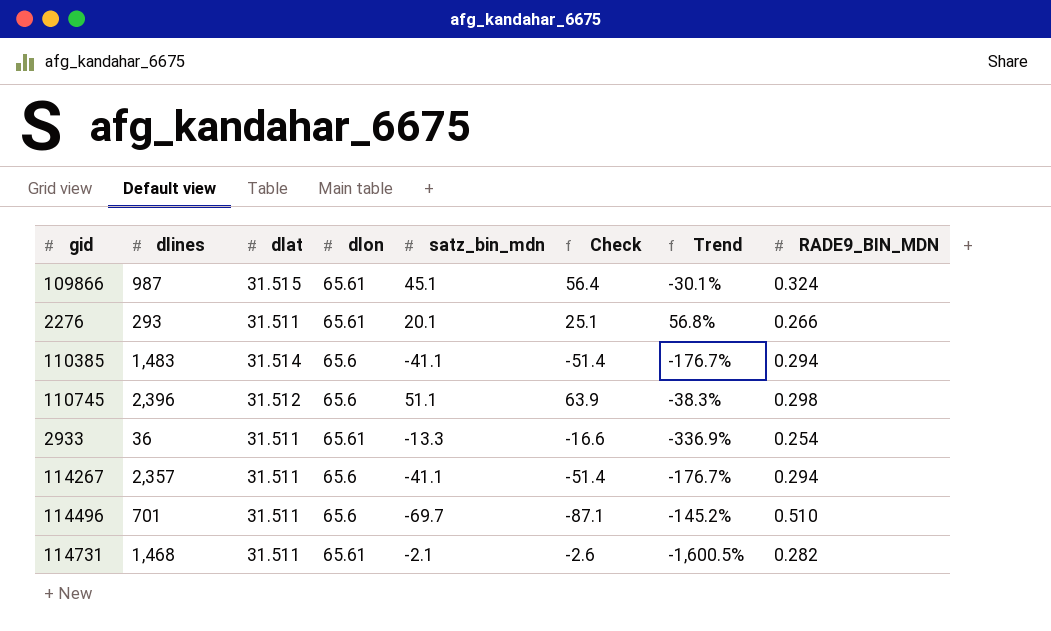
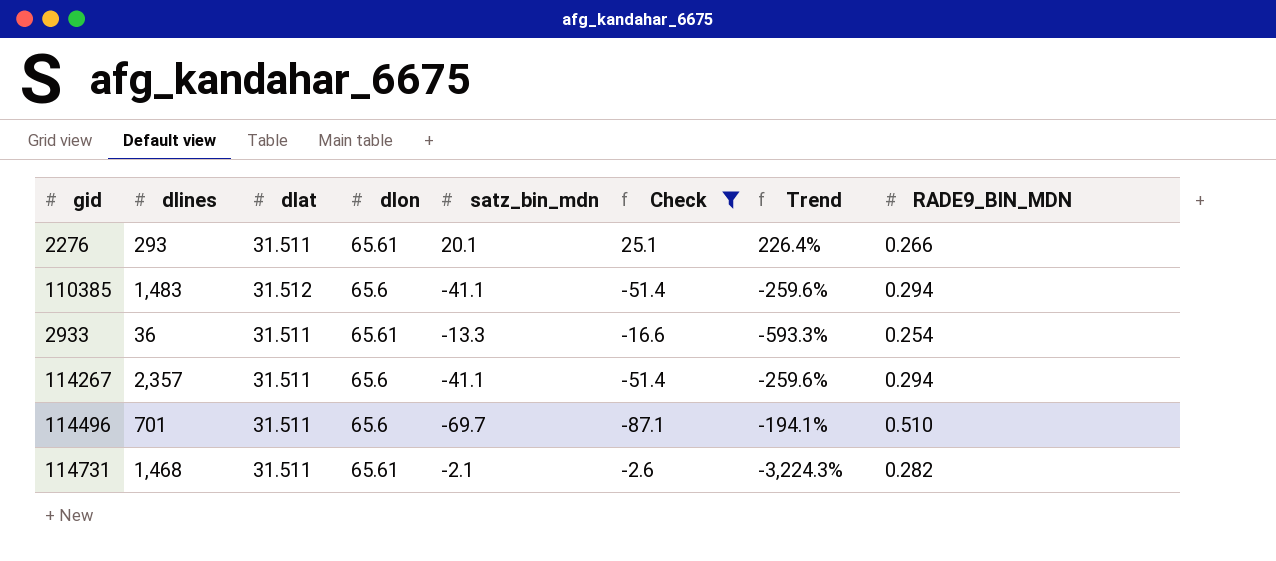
filter: none -> Check <= 25.1
column Trend | formula: ([dlat] - [satz_bin_mdn]) / [satz_bin_mdn] -> ([dlon] - [satz_bin_mdn]) / [satz_bin_mdn]
110385 | dlat: 31.514 -> 31.512

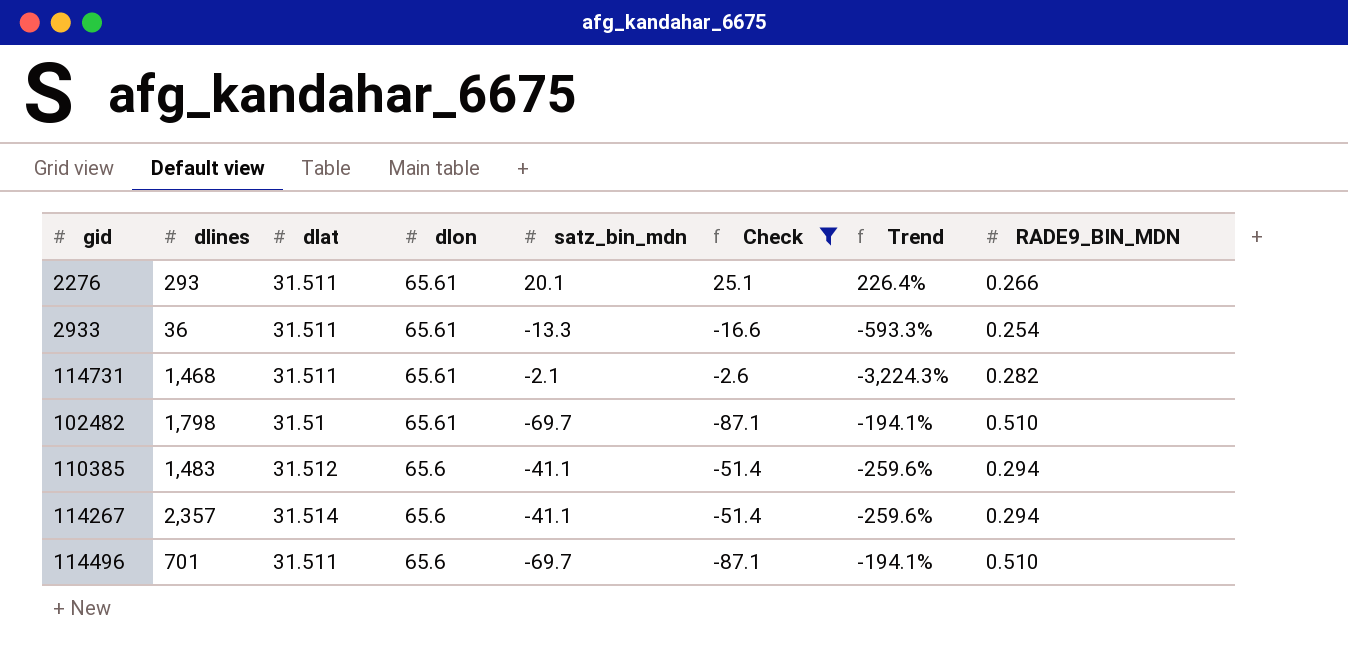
row order: none -> dlon descending
row 102482: none -> 1,798 | 31.51 | 65.61 | -69.7 | -87.1 | -194.1% | 0.510
114267 | dlat: 31.511 -> 31.514

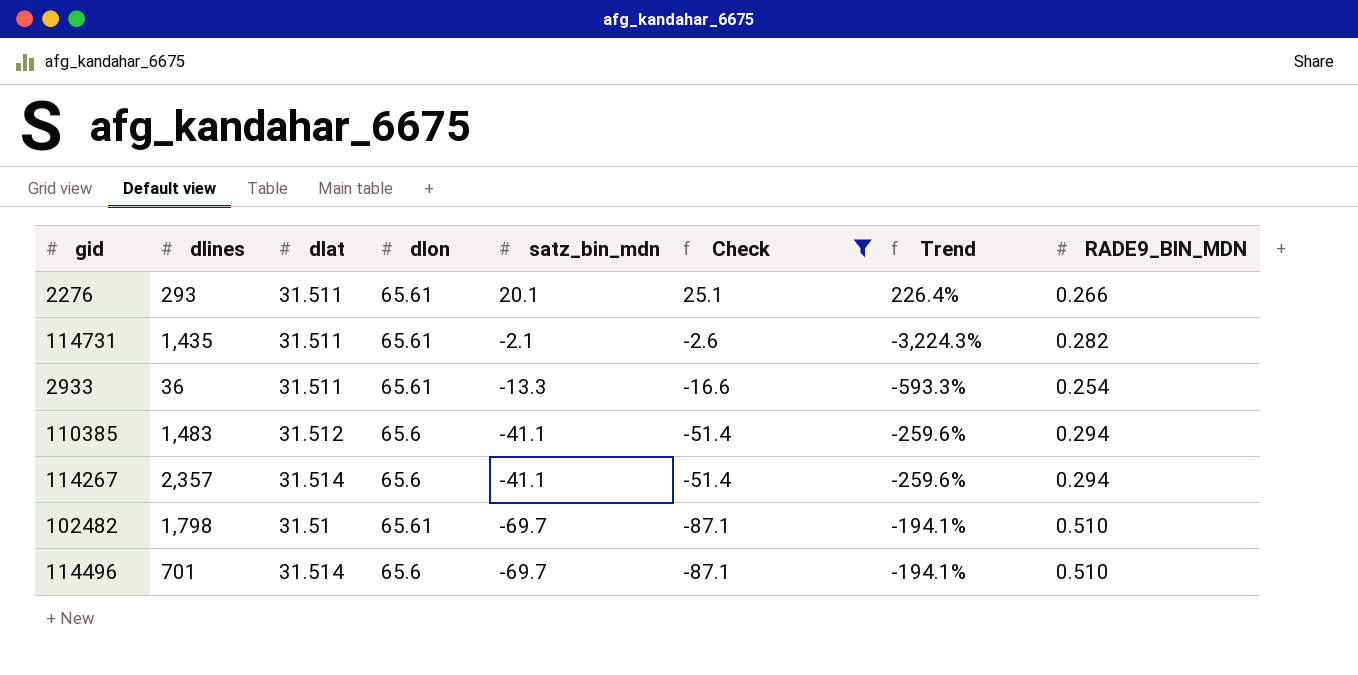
row order: dlon descending -> satz_bin_mdn descending
114731 | dlines: 1,468 -> 1,435
114496 | dlat: 31.511 -> 31.514

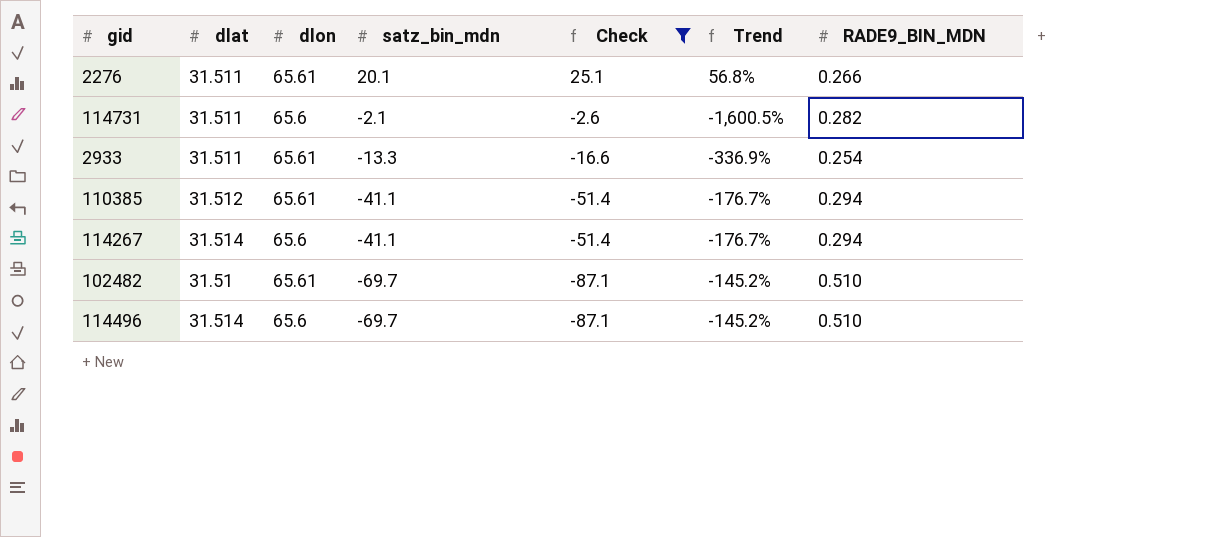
column dlines | position: 2 -> none
column Trend | formula: ([dlon] - [satz_bin_mdn]) / [satz_bin_mdn] -> ([dlat] - [satz_bin_mdn]) / [satz_bin_mdn]
114731 | dlon: 65.61 -> 65.6
110385 | dlon: 65.6 -> 65.61

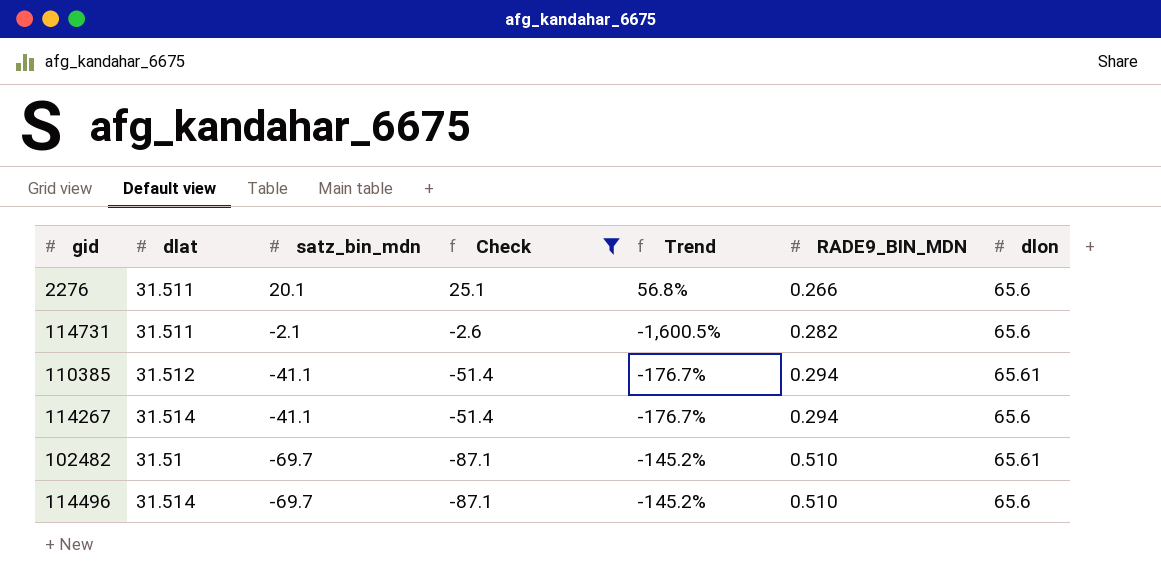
column dlon | position: 3 -> 7
row 2933: 31.511 | 65.61 | -13.3 | -16.6 | -336.9% | 0.254 -> none
2276 | dlon: 65.61 -> 65.6

